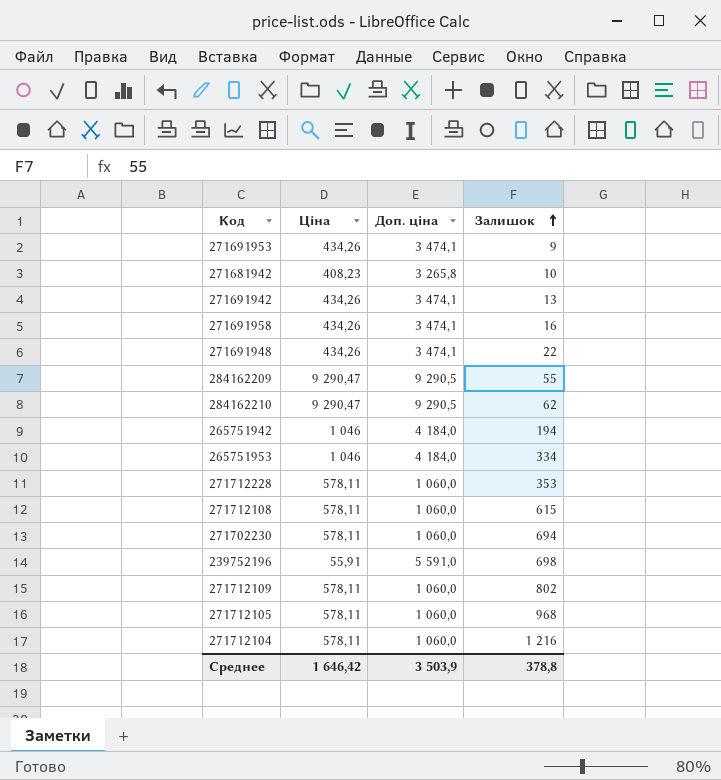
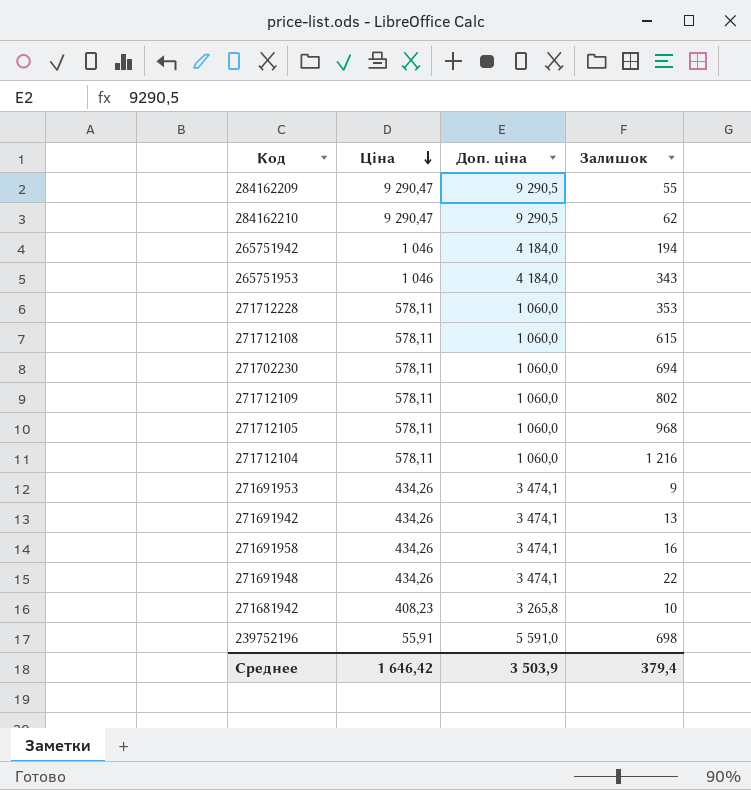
row order: Залишок ascending -> Ціна descending
265751953 | Залишок: 334 -> 343
Среднее | Залишок: 378,8 -> 379,4

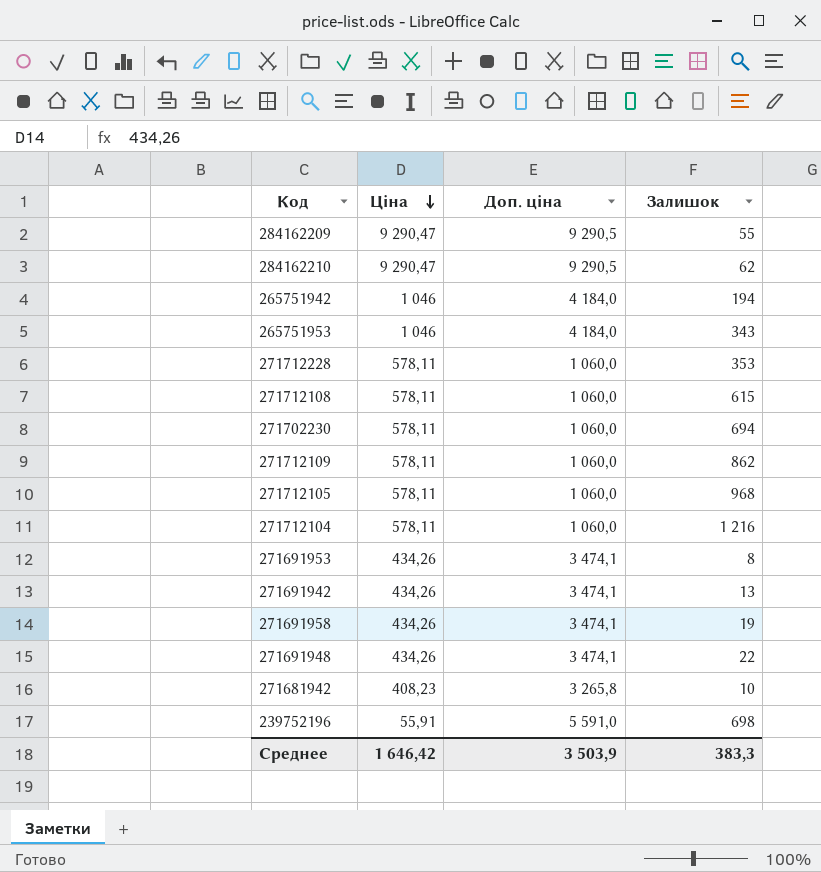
271712109 | Залишок: 802 -> 862
271691953 | Залишок: 9 -> 8
271691958 | Залишок: 16 -> 19
Среднее | Залишок: 379,4 -> 383,3

